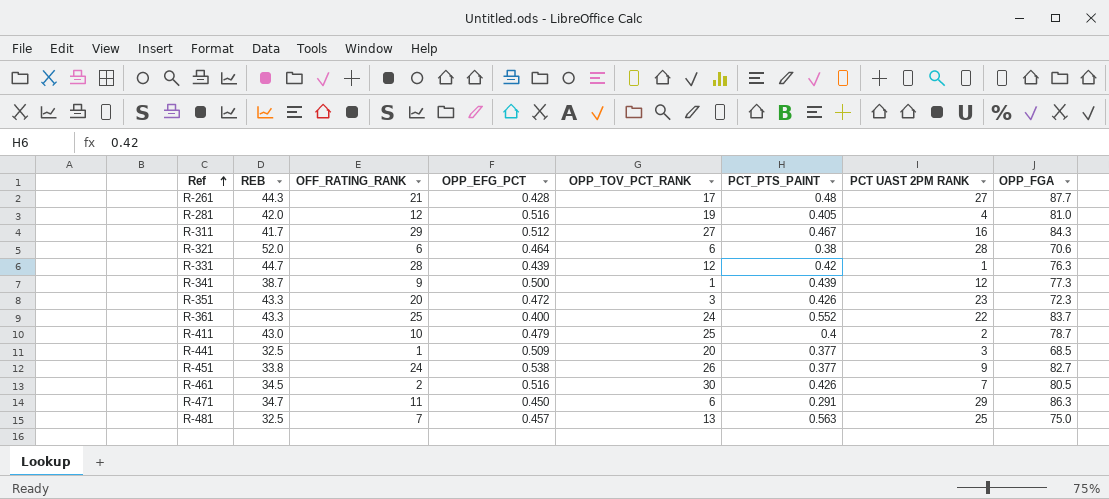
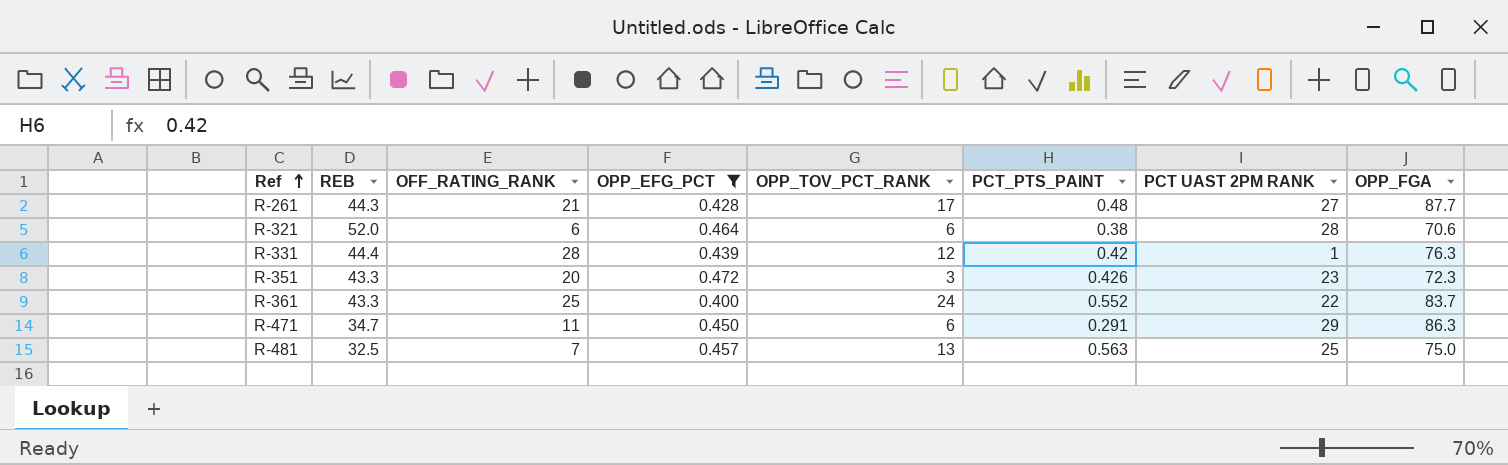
filter: none -> OPP_EFG_PCT <= 0.472
R-331 | REB: 44.7 -> 44.4

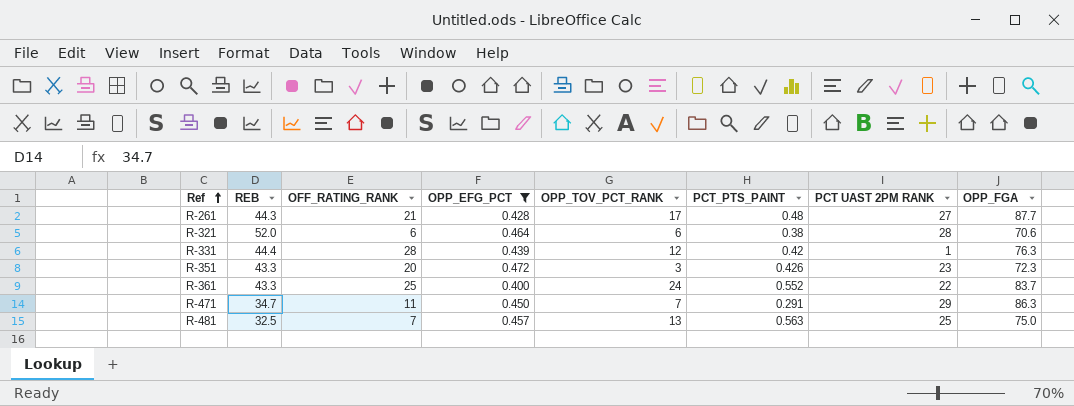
R-471 | OPP_TOV_PCT_RANK: 6 -> 7

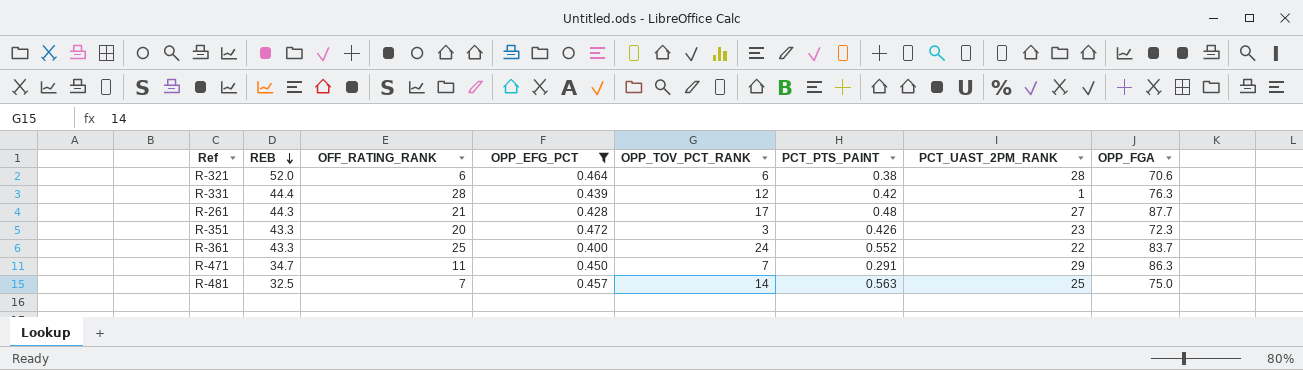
row order: Ref ascending -> REB descending
column name: PCT UAST 2PM RANK -> PCT_UAST_2PM_RANK
R-481 | OPP_TOV_PCT_RANK: 13 -> 14

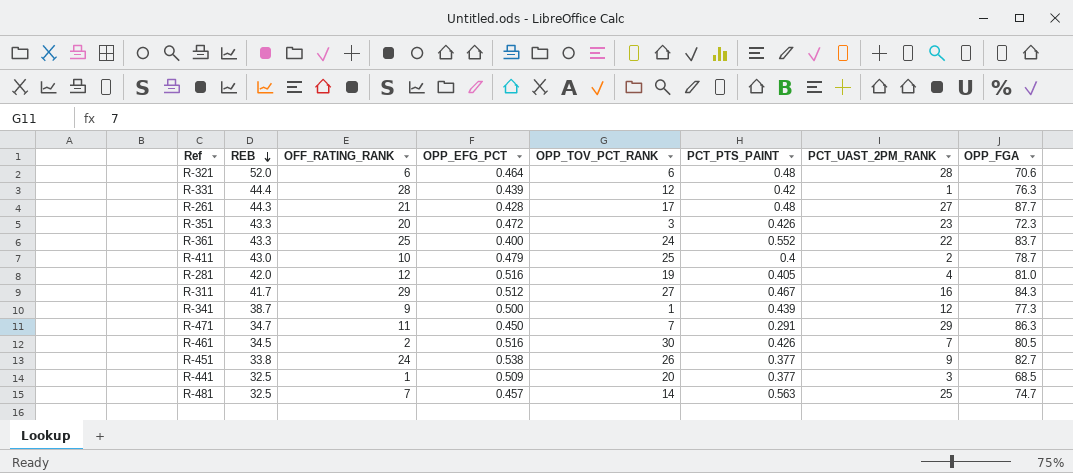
filter: OPP_EFG_PCT <= 0.472 -> none
R-321 | PCT_PTS_PAINT: 0.38 -> 0.48
R-481 | OPP_FGA: 75.0 -> 74.7

